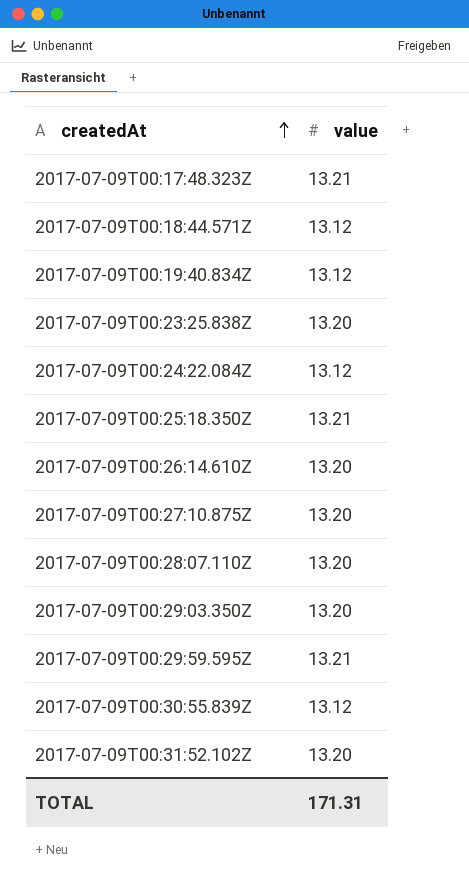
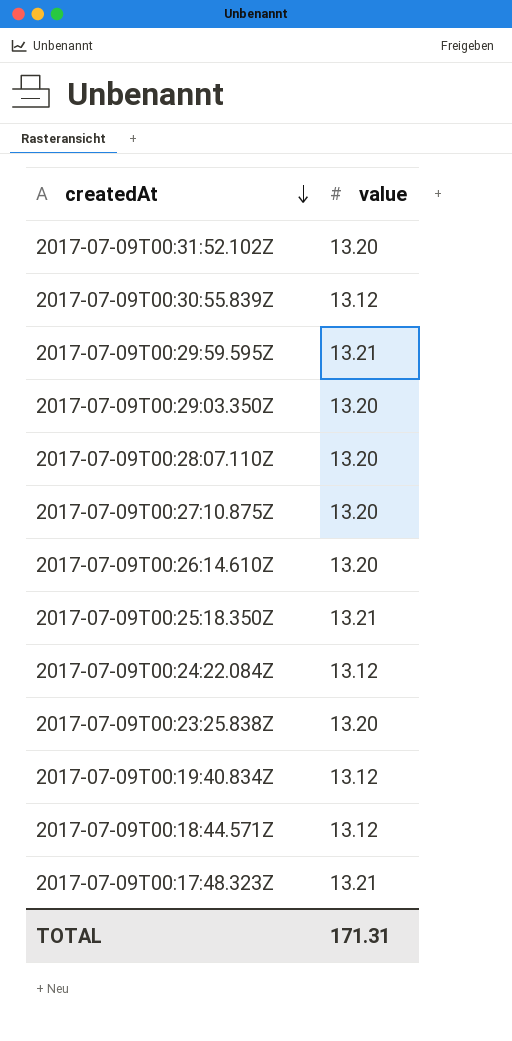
row order: createdAt ascending -> createdAt descending

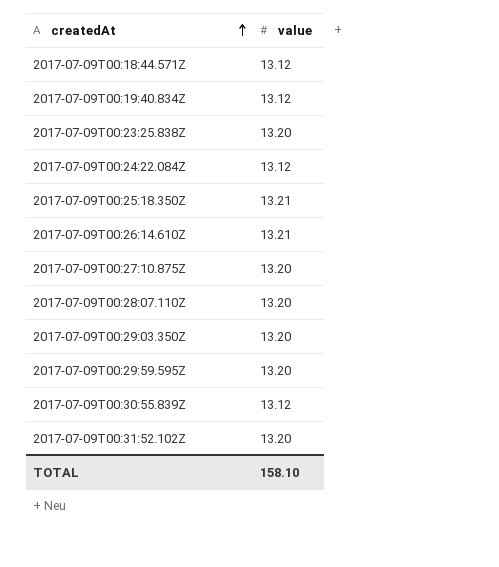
row order: createdAt descending -> createdAt ascending
row 2017-07-09T00:17:48.323Z: 13.21 -> none
2017-07-09T00:26:14.610Z | value: 13.20 -> 13.21
2017-07-09T00:29:59.595Z | value: 13.21 -> 13.20
TOTAL | value: 171.31 -> 158.10

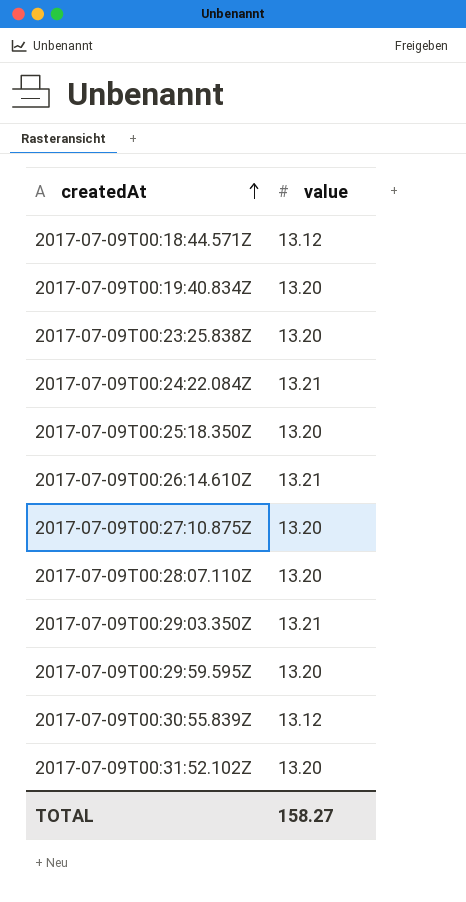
2017-07-09T00:19:40.834Z | value: 13.12 -> 13.20
2017-07-09T00:24:22.084Z | value: 13.12 -> 13.21
2017-07-09T00:25:18.350Z | value: 13.21 -> 13.20
2017-07-09T00:29:03.350Z | value: 13.20 -> 13.21
TOTAL | value: 158.10 -> 158.27

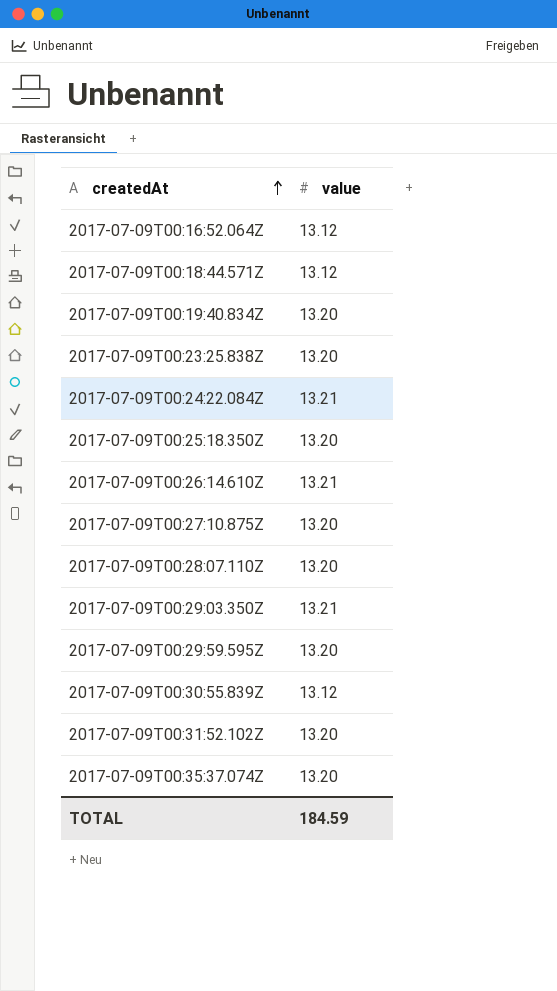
row 2017-07-09T00:16:52.064Z: none -> 13.12
row 2017-07-09T00:35:37.074Z: none -> 13.20
TOTAL | value: 158.27 -> 184.59

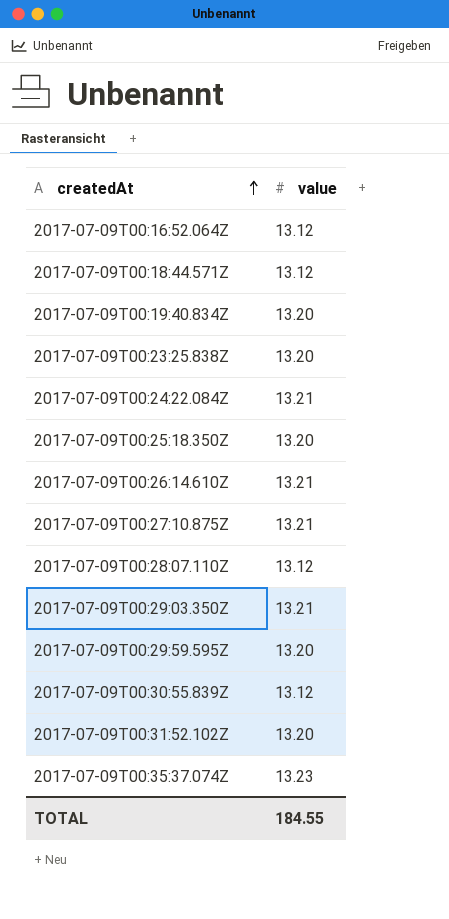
2017-07-09T00:27:10.875Z | value: 13.20 -> 13.21
2017-07-09T00:28:07.110Z | value: 13.20 -> 13.12
2017-07-09T00:35:37.074Z | value: 13.20 -> 13.23
TOTAL | value: 184.59 -> 184.55

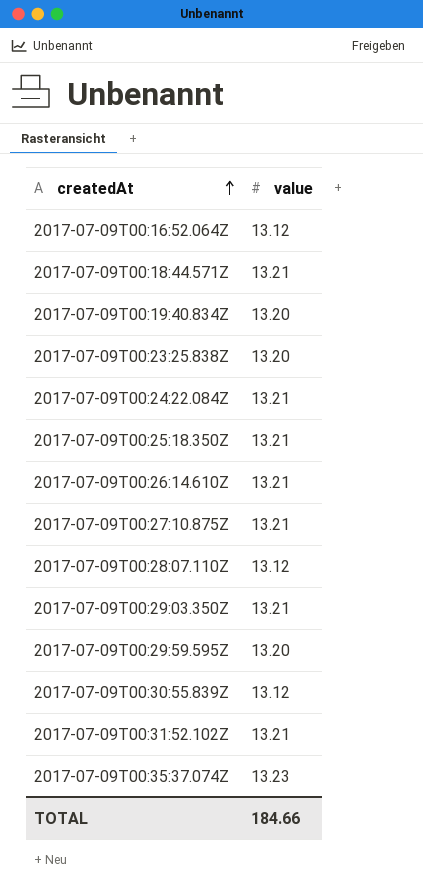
2017-07-09T00:18:44.571Z | value: 13.12 -> 13.21
2017-07-09T00:25:18.350Z | value: 13.20 -> 13.21
2017-07-09T00:31:52.102Z | value: 13.20 -> 13.21
TOTAL | value: 184.55 -> 184.66

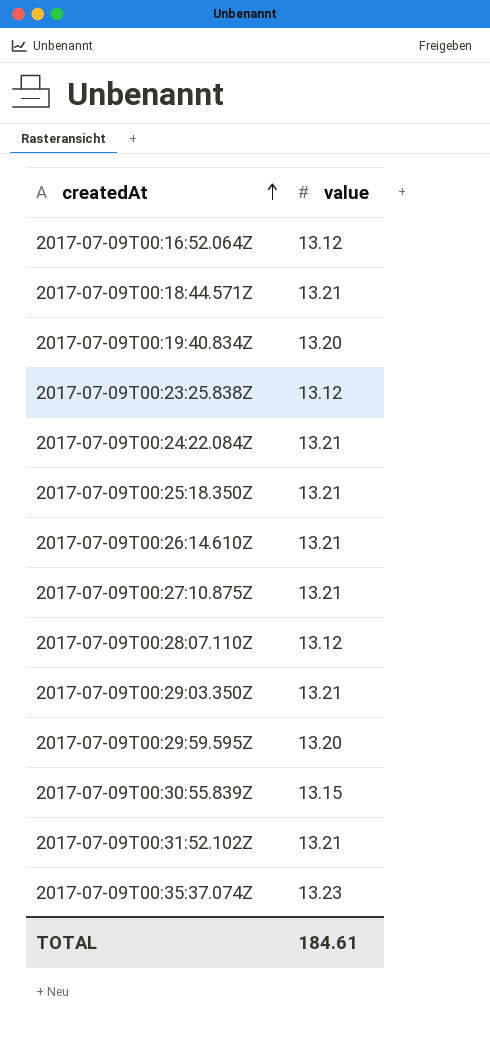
2017-07-09T00:23:25.838Z | value: 13.20 -> 13.12
2017-07-09T00:30:55.839Z | value: 13.12 -> 13.15
TOTAL | value: 184.66 -> 184.61

